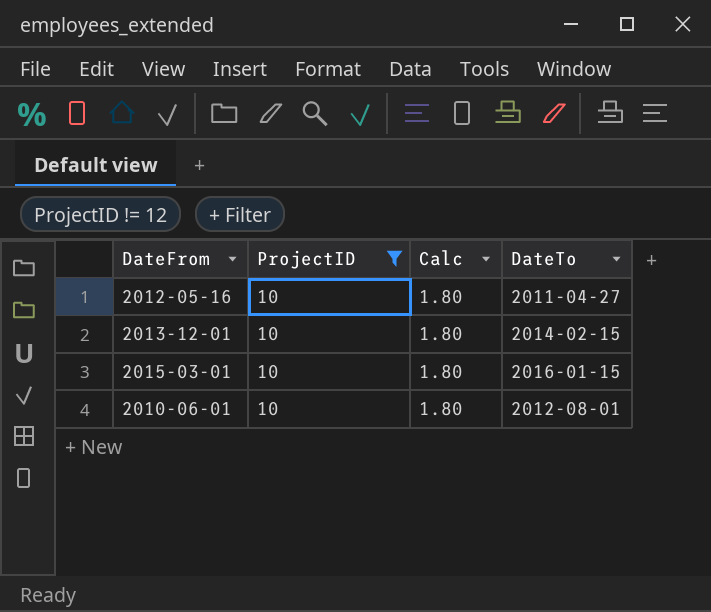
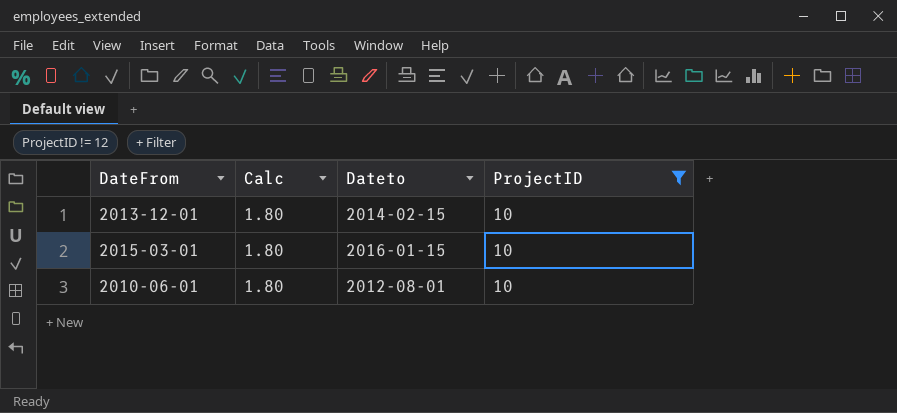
column name: DateTo -> Dateto
column ProjectID | position: 2 -> 4
row 2012-05-16: 10 | 1.80 | 2011-04-27 -> none

